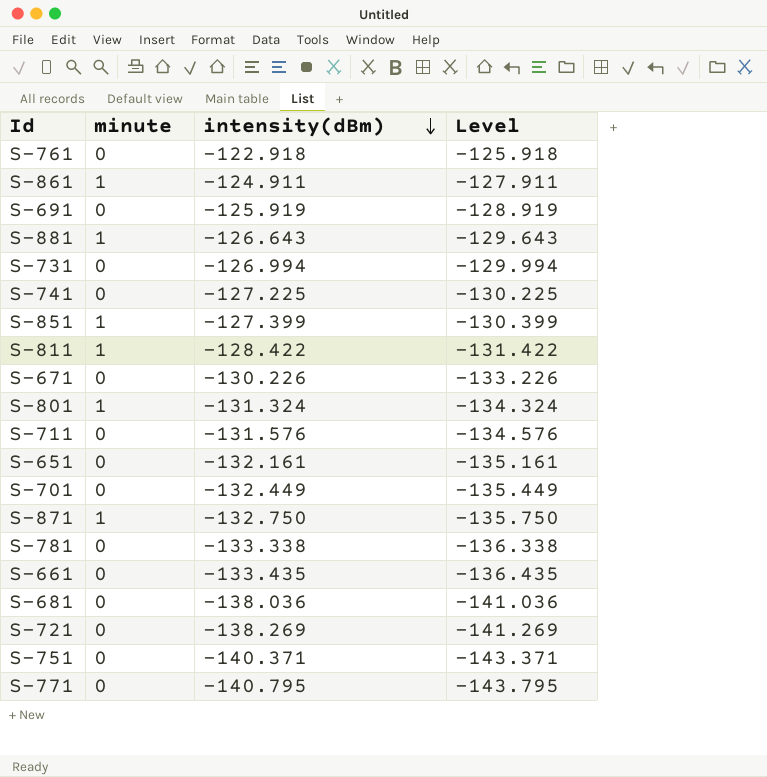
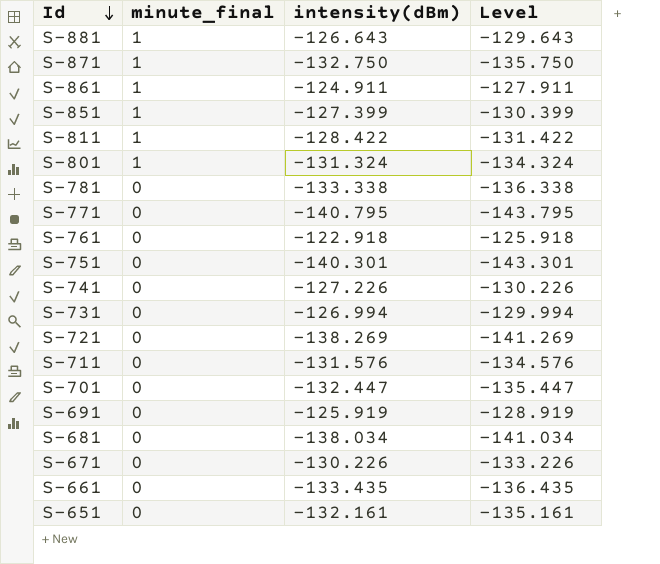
row order: intensity(dBm) descending -> Id descending
column name: minute -> minute_final
S-751 | intensity(dBm): -140.371 -> -140.301
S-751 | Level: -143.371 -> -143.301
S-741 | intensity(dBm): -127.225 -> -127.226
S-741 | Level: -130.225 -> -130.226
S-701 | intensity(dBm): -132.449 -> -132.447
S-701 | Level: -135.449 -> -135.447
S-681 | intensity(dBm): -138.036 -> -138.034
S-681 | Level: -141.036 -> -141.034

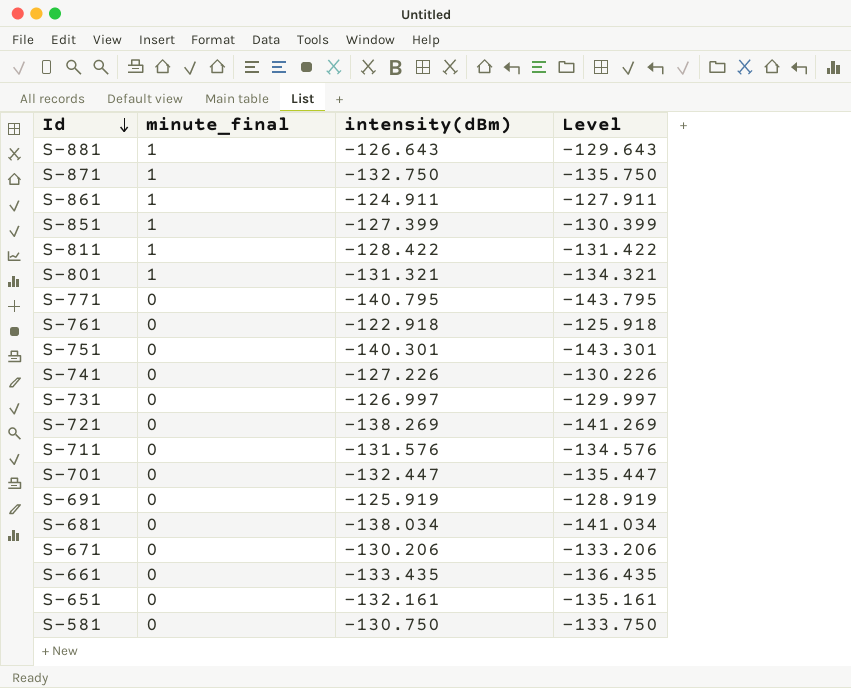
row S-781: 0 | -133.338 | -136.338 -> none
S-801 | intensity(dBm): -131.324 -> -131.321
S-801 | Level: -134.324 -> -134.321
S-731 | intensity(dBm): -126.994 -> -126.997
S-731 | Level: -129.994 -> -129.997
S-671 | intensity(dBm): -130.226 -> -130.206
S-671 | Level: -133.226 -> -133.206
row S-581: none -> 0 | -130.750 | -133.750

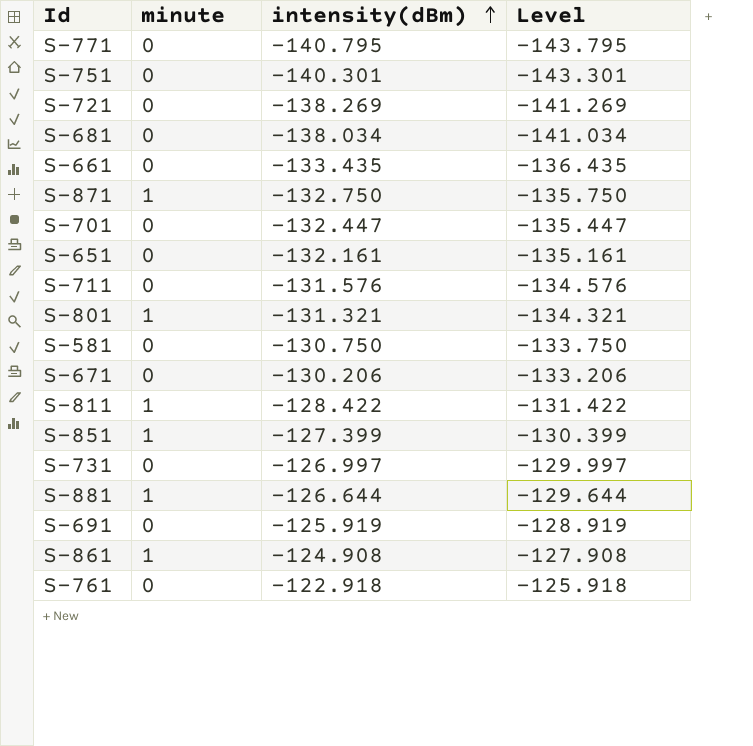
row order: Id descending -> intensity(dBm) ascending
column name: minute_final -> minute
row S-741: 0 | -127.226 | -130.226 -> none
S-881 | intensity(dBm): -126.643 -> -126.644
S-881 | Level: -129.643 -> -129.644
S-861 | intensity(dBm): -124.911 -> -124.908
S-861 | Level: -127.911 -> -127.908

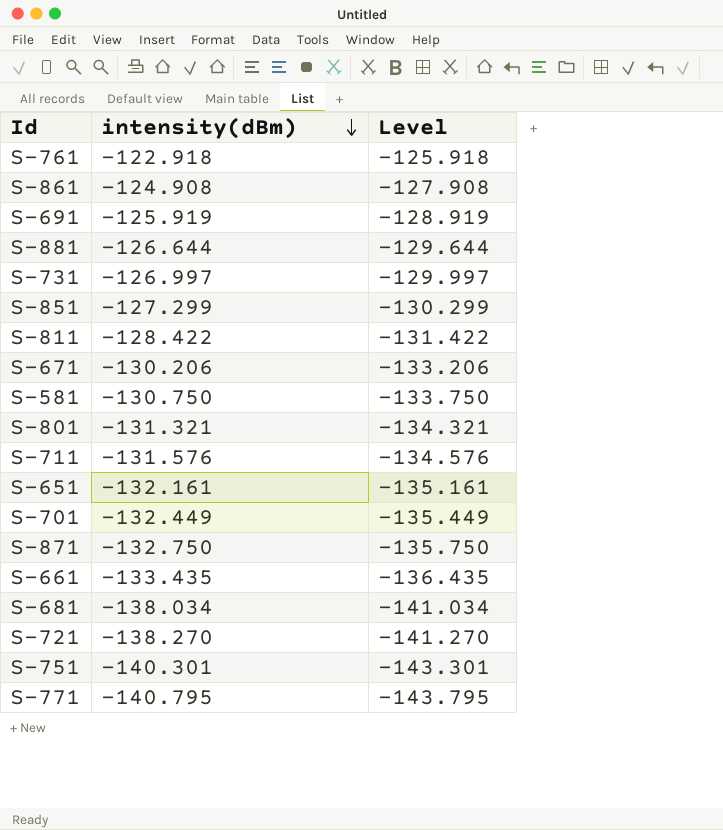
row order: intensity(dBm) ascending -> intensity(dBm) descending
column minute | position: 2 -> none
S-851 | intensity(dBm): -127.399 -> -127.299
S-851 | Level: -130.399 -> -130.299
S-701 | intensity(dBm): -132.447 -> -132.449
S-701 | Level: -135.447 -> -135.449
S-721 | intensity(dBm): -138.269 -> -138.270
S-721 | Level: -141.269 -> -141.270

